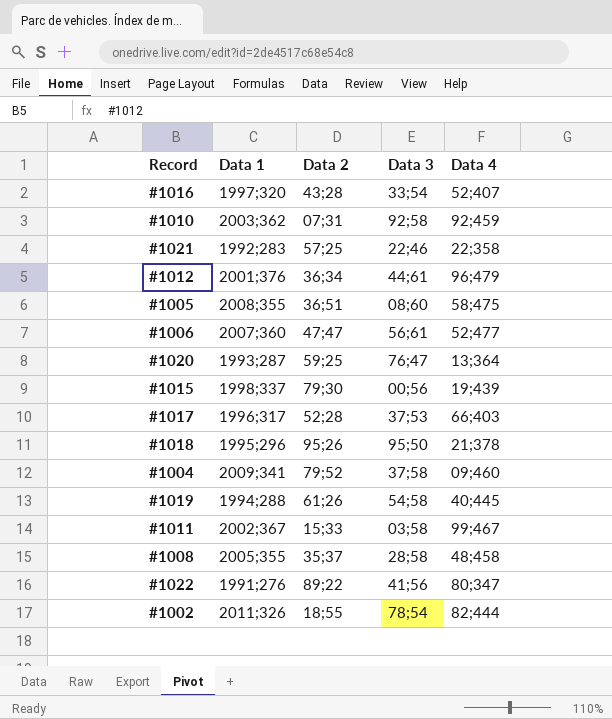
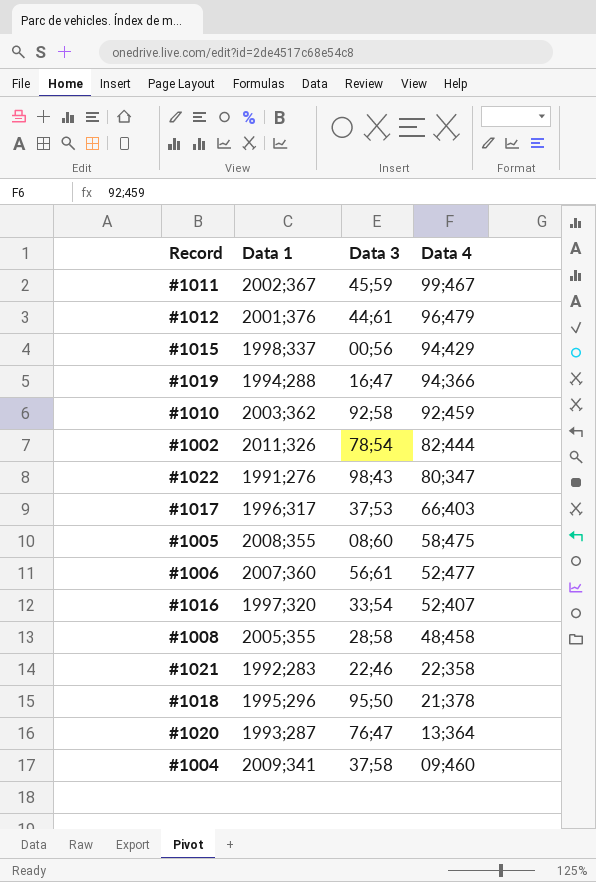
row order: none -> Data 4 descending
column Data 2 | position: 3 -> none
#1011 | Data 3: 03;58 -> 45;59
#1015 | Data 4: 19;439 -> 94;429
#1019 | Data 3: 54;58 -> 16;47
#1019 | Data 4: 40;445 -> 94;366
#1022 | Data 3: 41;56 -> 98;43

